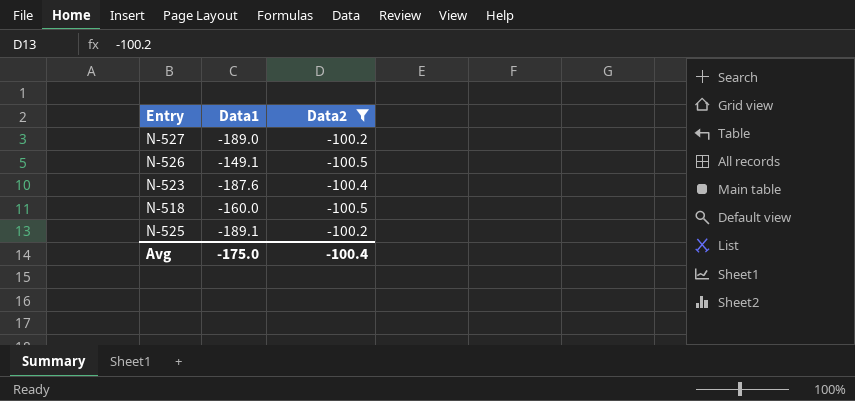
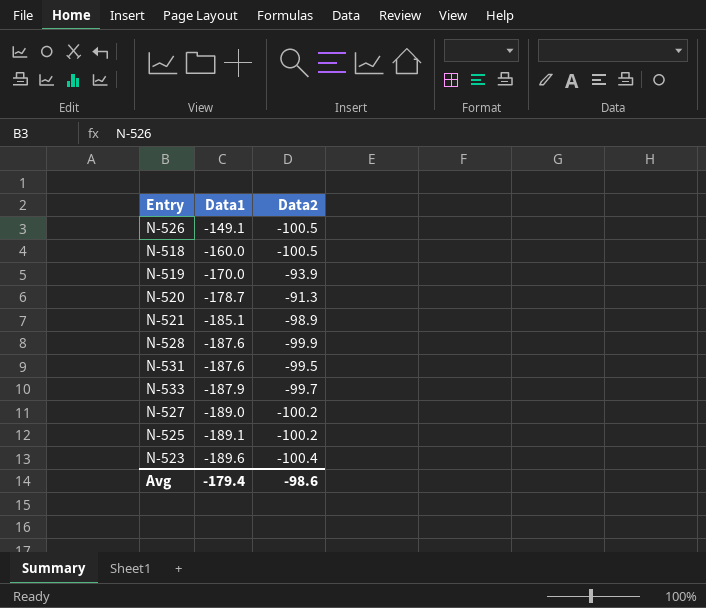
filter: Data2 <= -100.2 -> none
row order: none -> Data1 descending
N-523 | Data1: -187.6 -> -189.6
Avg | Data1: -175.0 -> -179.4
Avg | Data2: -100.4 -> -98.6

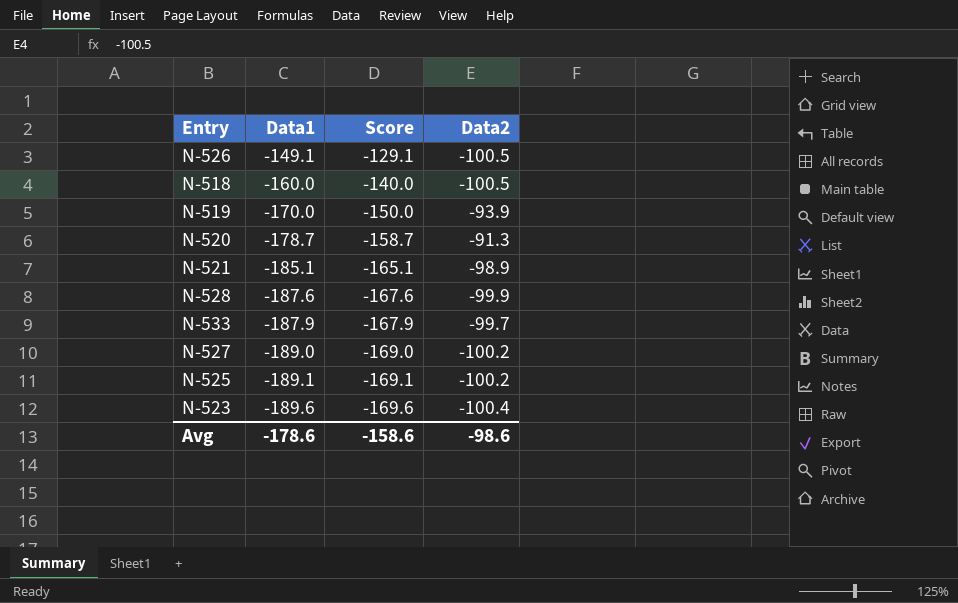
column Score | formula: none -> [Data1] + 20
row N-531: -187.6 | -99.5 -> none
Avg | Data1: -179.4 -> -178.6

